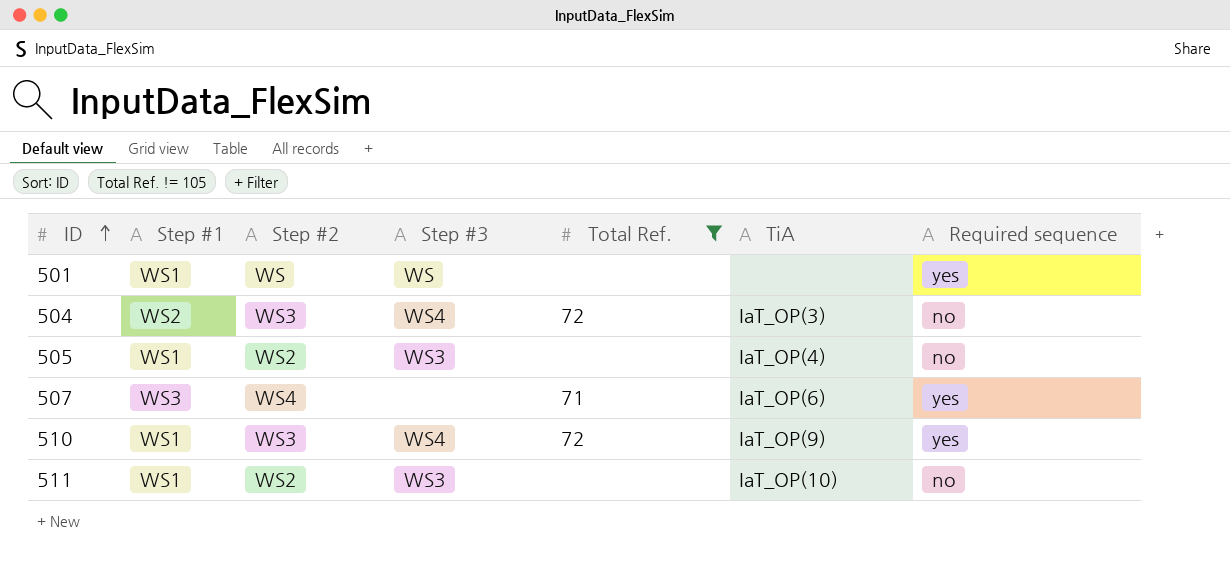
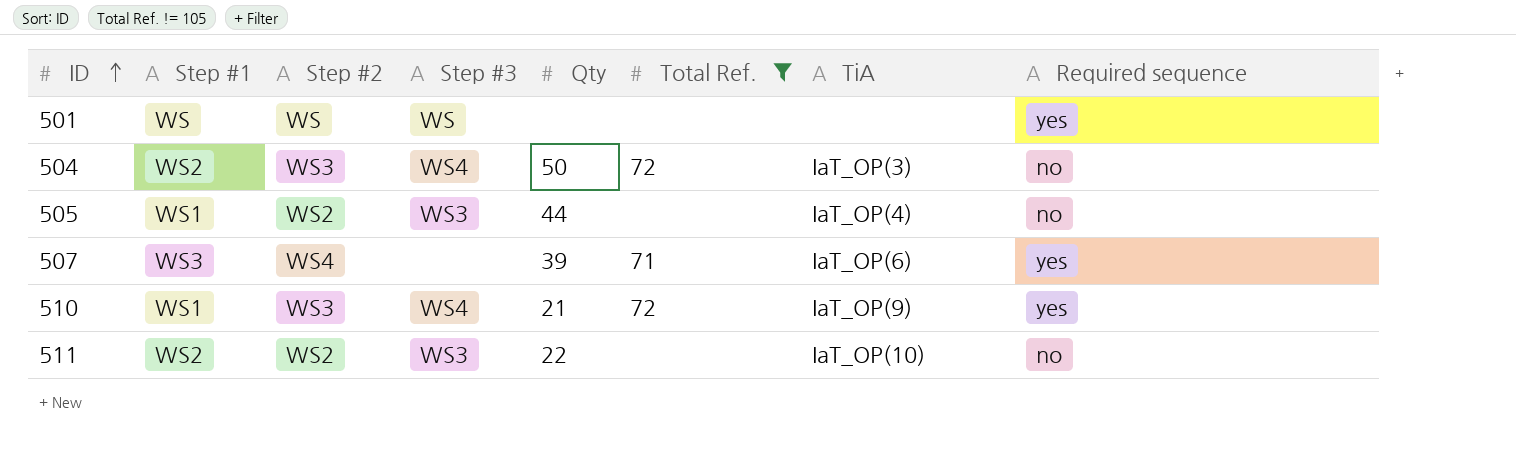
column Qty | position: none -> 5
501 | Step #1: WS1 -> WS
511 | Step #1: WS1 -> WS2

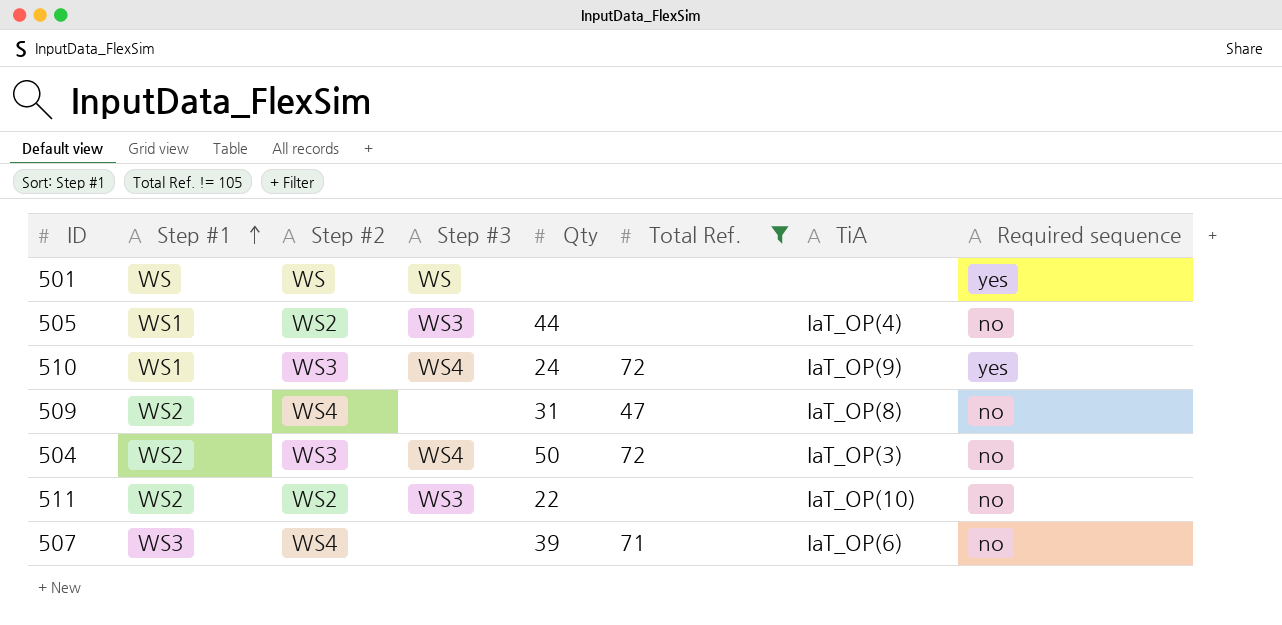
row order: ID ascending -> Step #1 ascending
510 | Qty: 21 -> 24
row 509: none -> WS2 | WS4 | none | 31 | 47 | IaT_OP(8) | no
507 | Required sequence: yes -> no

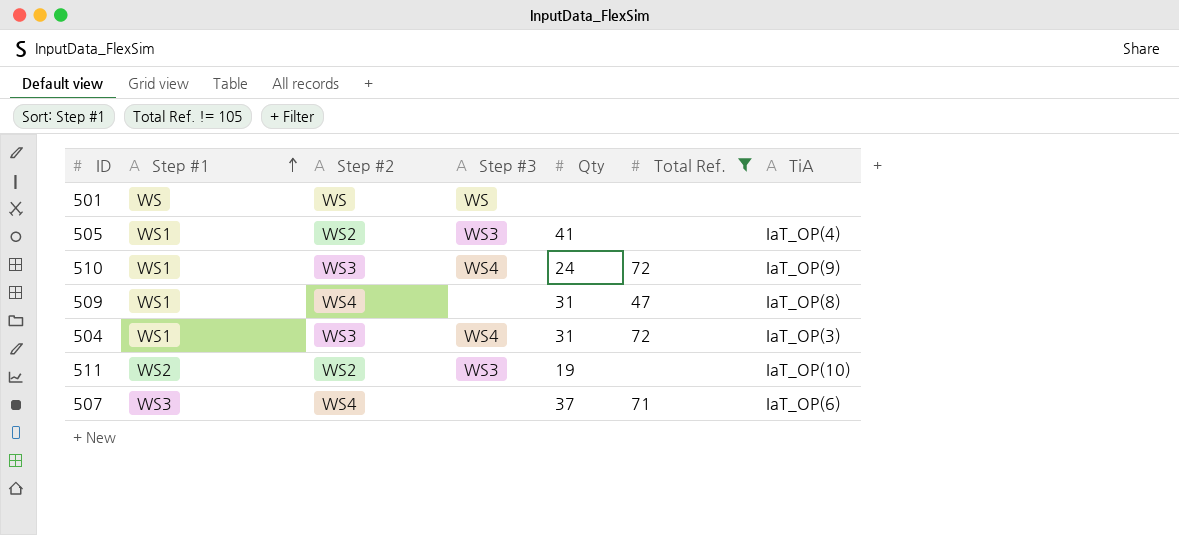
column Required sequence | position: 8 -> none
505 | Qty: 44 -> 41
509 | Step #1: WS2 -> WS1
504 | Step #1: WS2 -> WS1
504 | Qty: 50 -> 31
511 | Qty: 22 -> 19
507 | Qty: 39 -> 37

